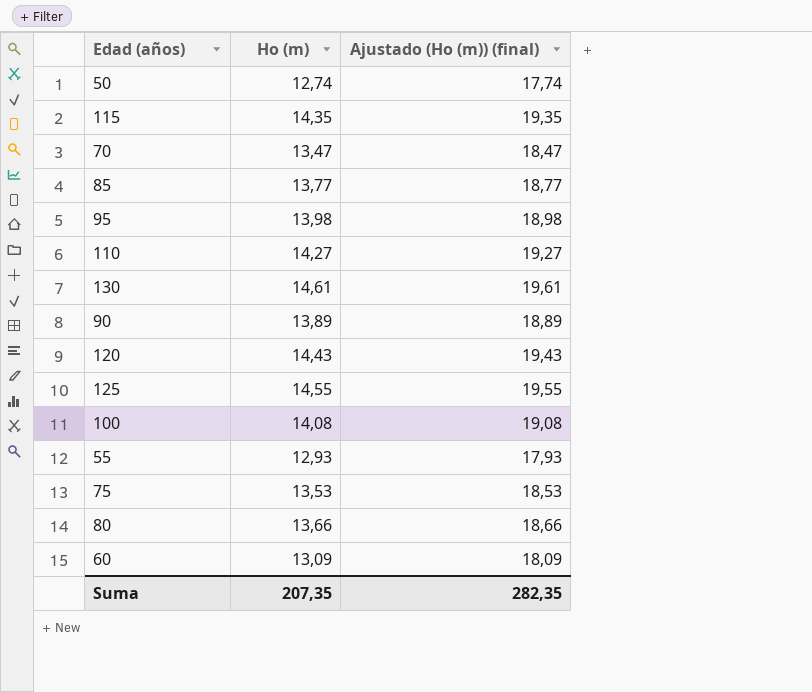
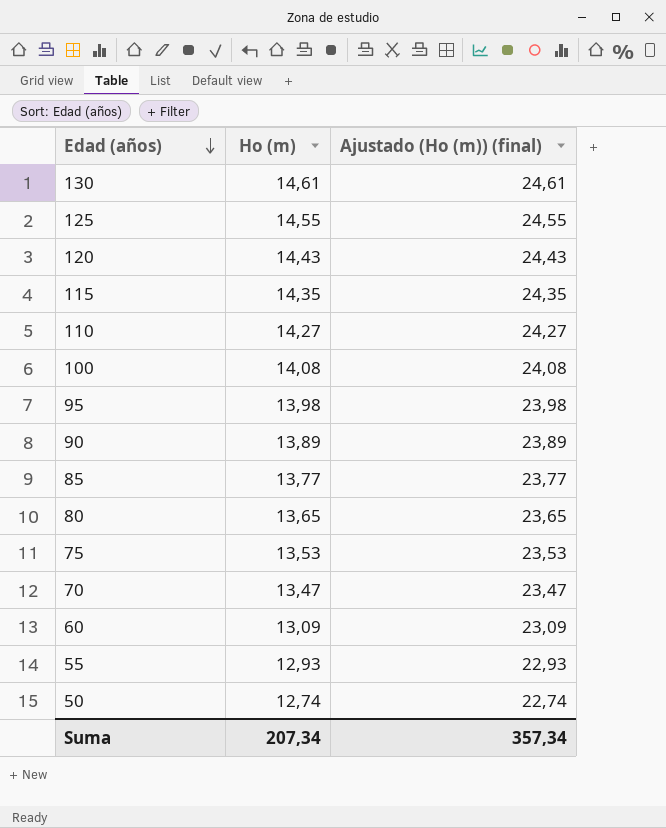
row order: none -> Edad (años) descending
column Ajustado (Ho (m)) (final) | formula: [Ho (m)] + 5 -> [Ho (m)] + 10
80 | Ho (m): 13,66 -> 13,65
Suma | Ho (m): 207,35 -> 207,34
Suma | Ajustado (Ho (m)) (final): 282,35 -> 357,34

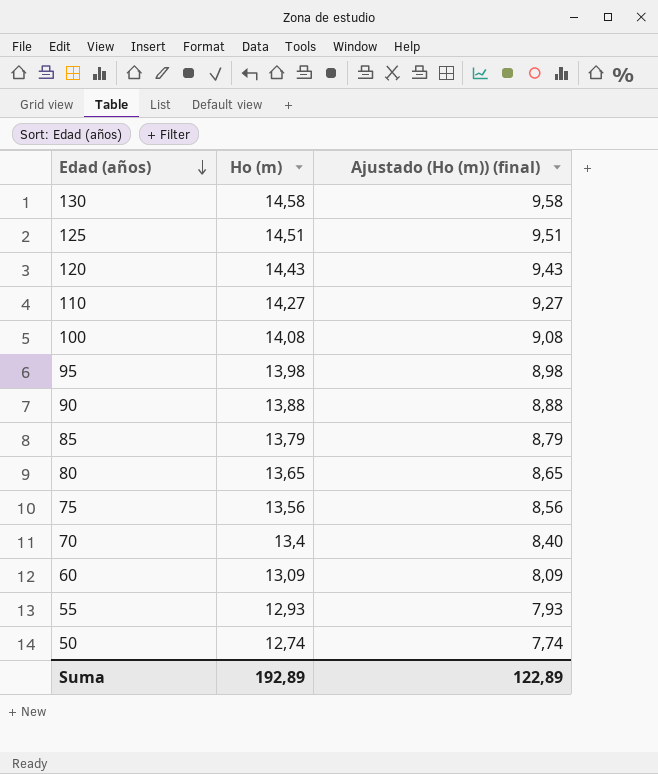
column Ajustado (Ho (m)) (final) | formula: [Ho (m)] + 10 -> [Ho (m)] - 5
row 115: 14,35 | 24,35 -> none
130 | Ho (m): 14,61 -> 14,58
125 | Ho (m): 14,55 -> 14,51
90 | Ho (m): 13,89 -> 13,88
85 | Ho (m): 13,77 -> 13,79
75 | Ho (m): 13,53 -> 13,56
70 | Ho (m): 13,47 -> 13,4
Suma | Ho (m): 207,34 -> 192,89
Suma | Ajustado (Ho (m)) (final): 357,34 -> 122,89

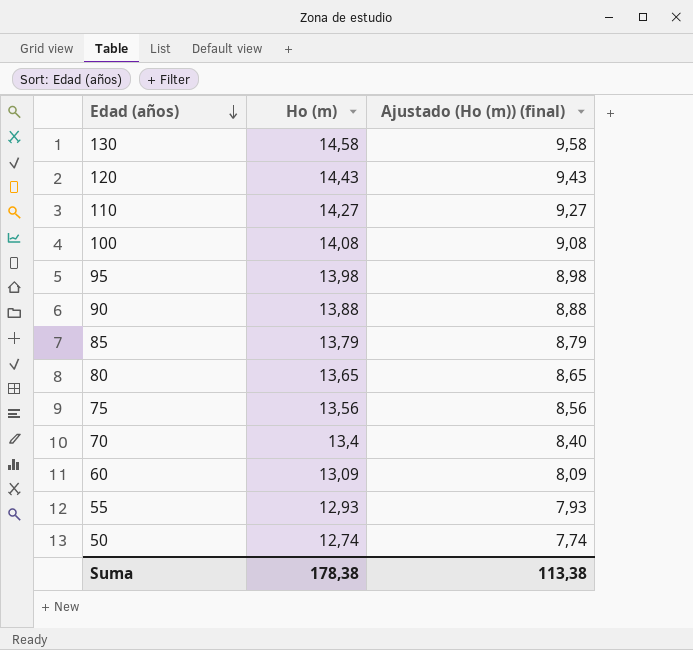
row 125: 14,51 | 9,51 -> none
Suma | Ho (m): 192,89 -> 178,38
Suma | Ajustado (Ho (m)) (final): 122,89 -> 113,38

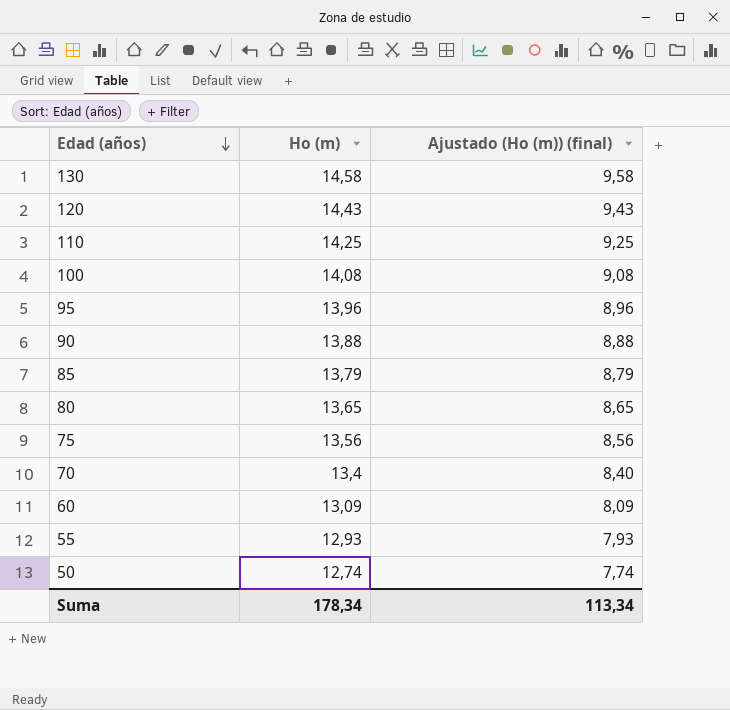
110 | Ho (m): 14,27 -> 14,25
110 | Ajustado (Ho (m)) (final): 9,27 -> 9,25
95 | Ho (m): 13,98 -> 13,96
95 | Ajustado (Ho (m)) (final): 8,98 -> 8,96
Suma | Ho (m): 178,38 -> 178,34
Suma | Ajustado (Ho (m)) (final): 113,38 -> 113,34

